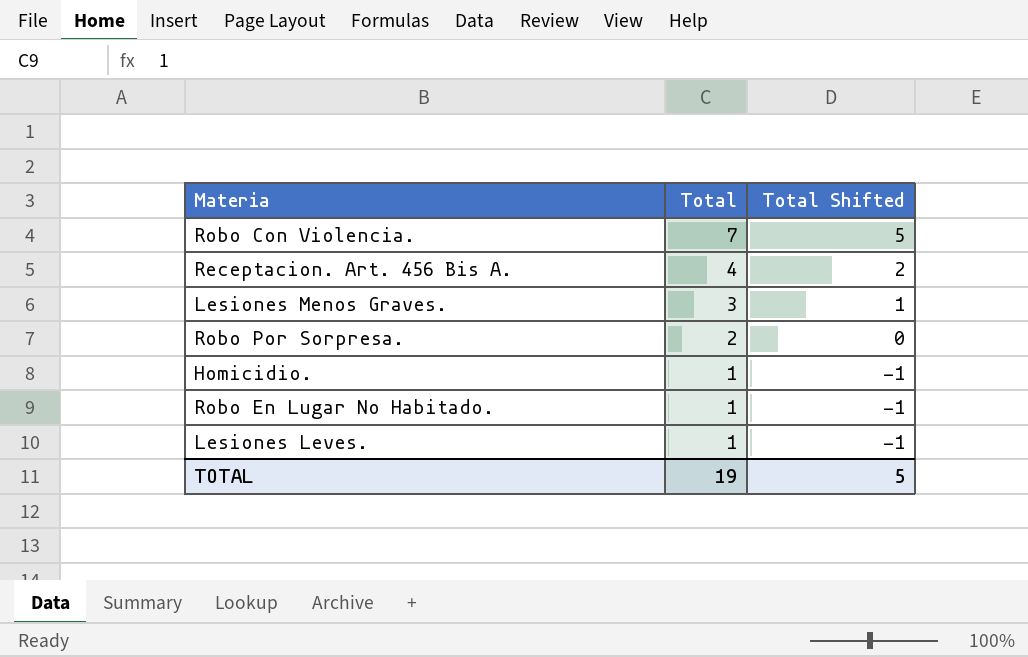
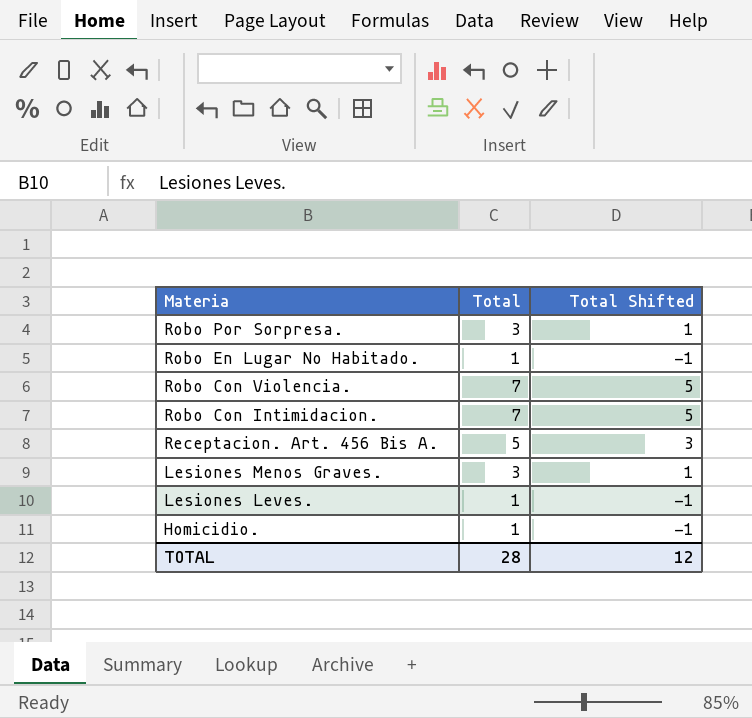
row order: Total descending -> Materia descending
Robo Por Sorpresa. | Total: 2 -> 3
Robo Por Sorpresa. | Total Shifted: 0 -> 1
row Robo Con Intimidacion.: none -> 7 | 5
Receptacion. Art. 456 Bis A. | Total: 4 -> 5
Receptacion. Art. 456 Bis A. | Total Shifted: 2 -> 3
TOTAL | Total: 19 -> 28
TOTAL | Total Shifted: 5 -> 12

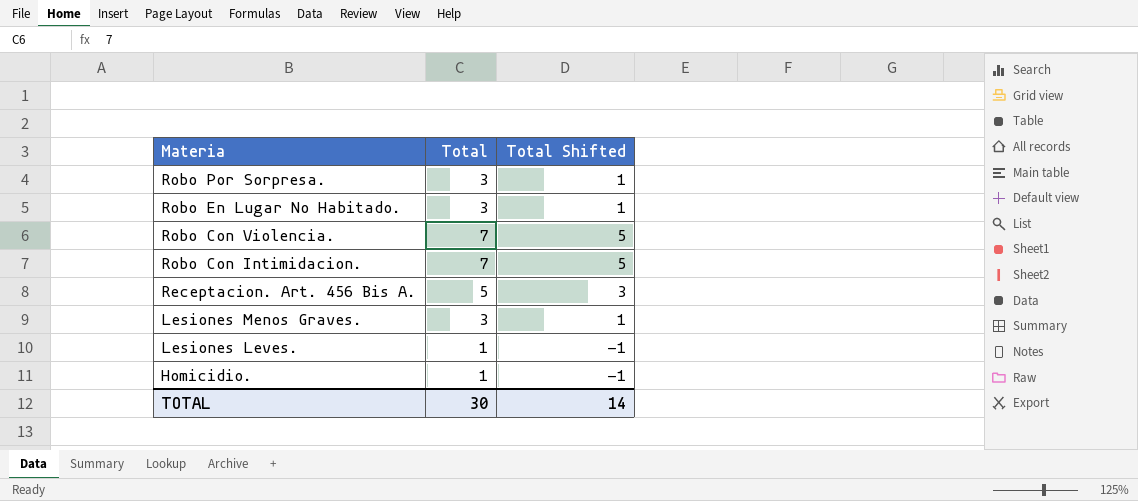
Robo En Lugar No Habitado. | Total: 1 -> 3
Robo En Lugar No Habitado. | Total Shifted: -1 -> 1
TOTAL | Total: 28 -> 30
TOTAL | Total Shifted: 12 -> 14

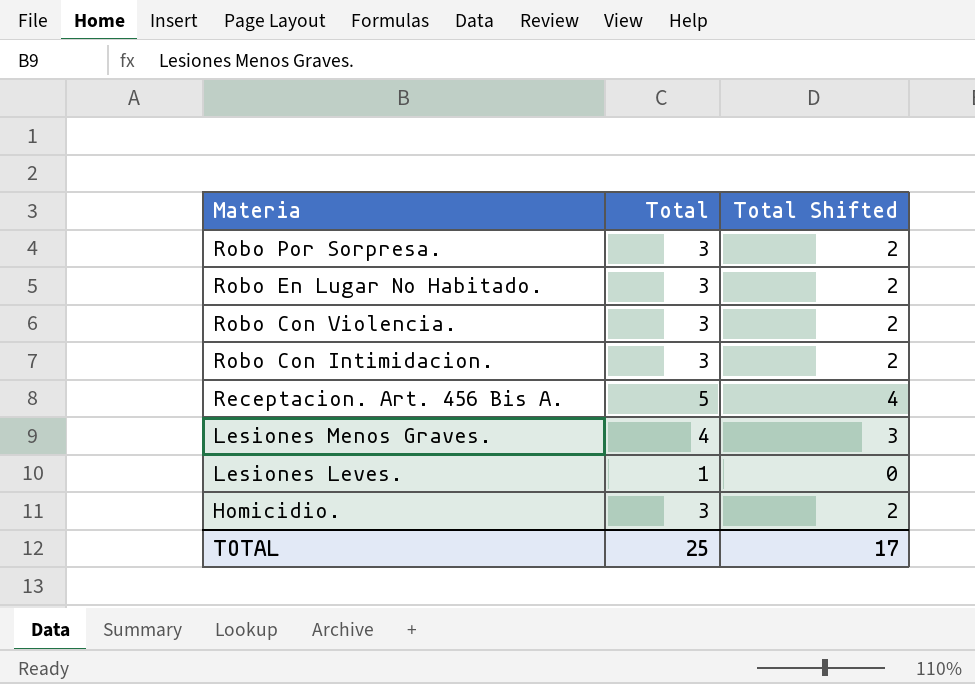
column Total Shifted | formula: [Total] - 2 -> [Total] - 1
Robo Con Violencia. | Total: 7 -> 3
Robo Con Intimidacion. | Total: 7 -> 3
Lesiones Menos Graves. | Total: 3 -> 4
Homicidio. | Total: 1 -> 3
TOTAL | Total: 30 -> 25
TOTAL | Total Shifted: 14 -> 17

